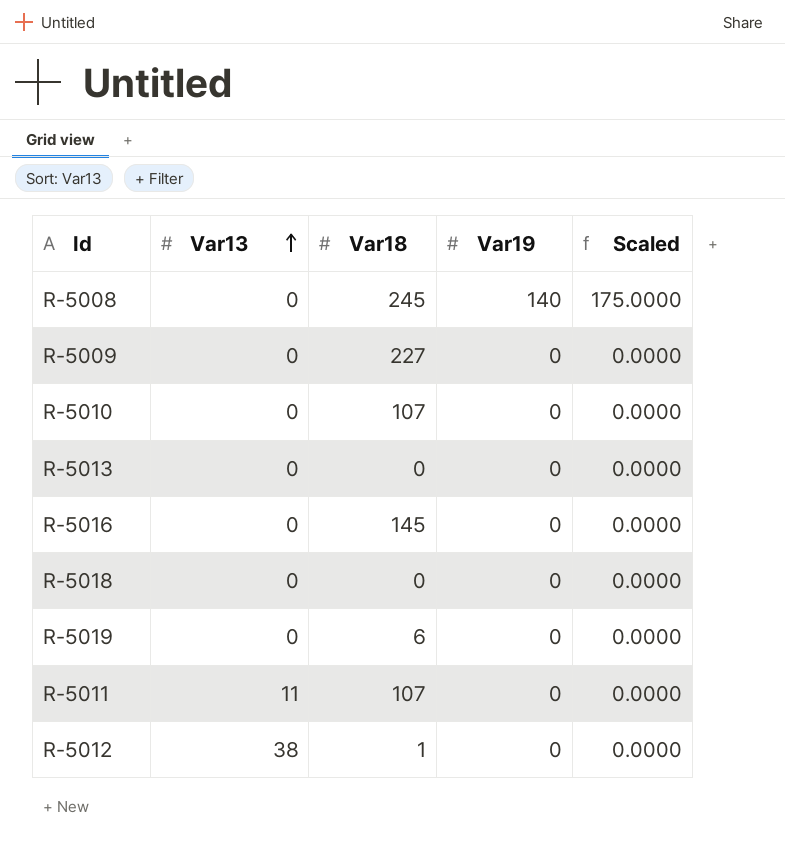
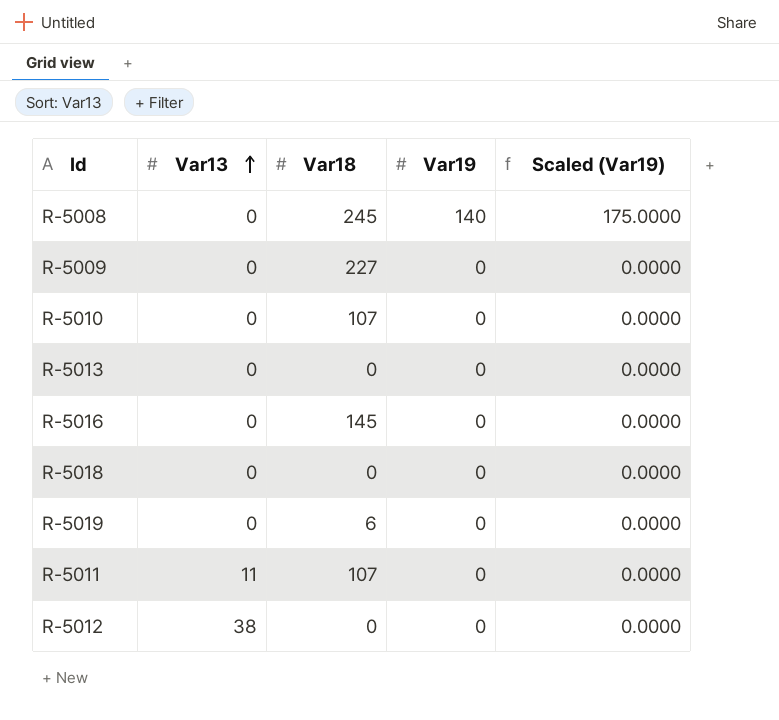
column name: Scaled -> Scaled (Var19)
R-5012 | Var18: 1 -> 0

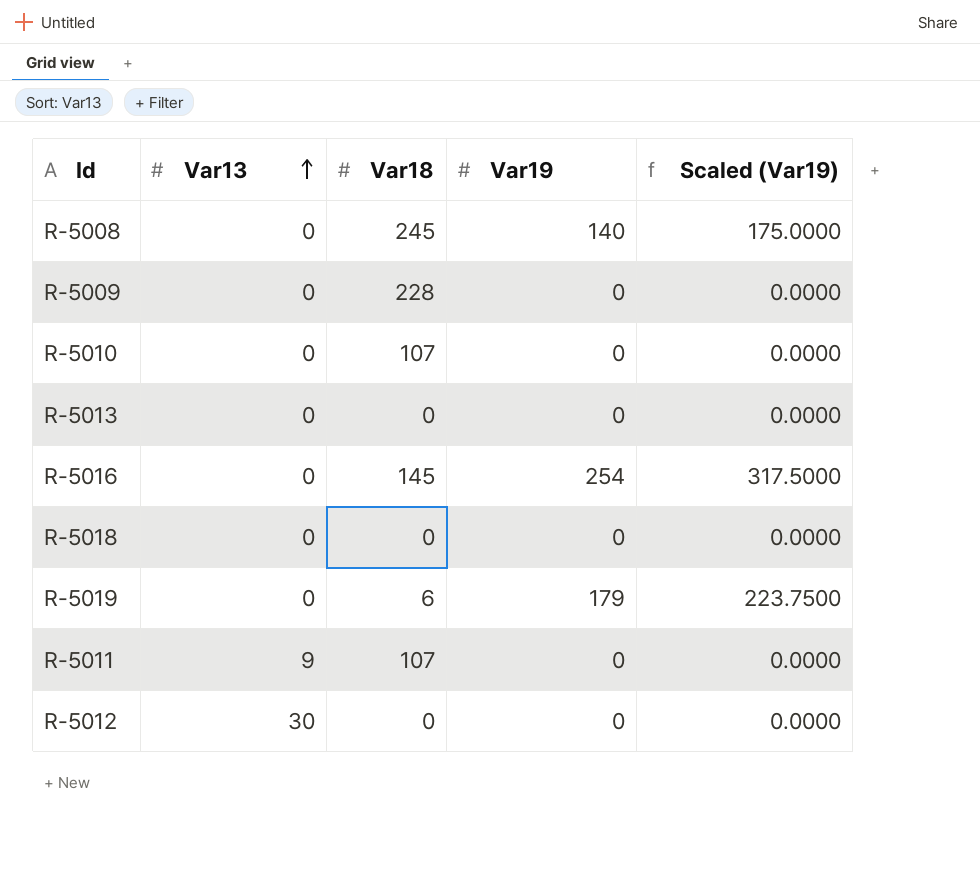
R-5009 | Var18: 227 -> 228
R-5016 | Var19: 0 -> 254
R-5016 | Scaled (Var19): 0.0000 -> 317.5000
R-5019 | Var19: 0 -> 179
R-5019 | Scaled (Var19): 0.0000 -> 223.7500
R-5011 | Var13: 11 -> 9
R-5012 | Var13: 38 -> 30

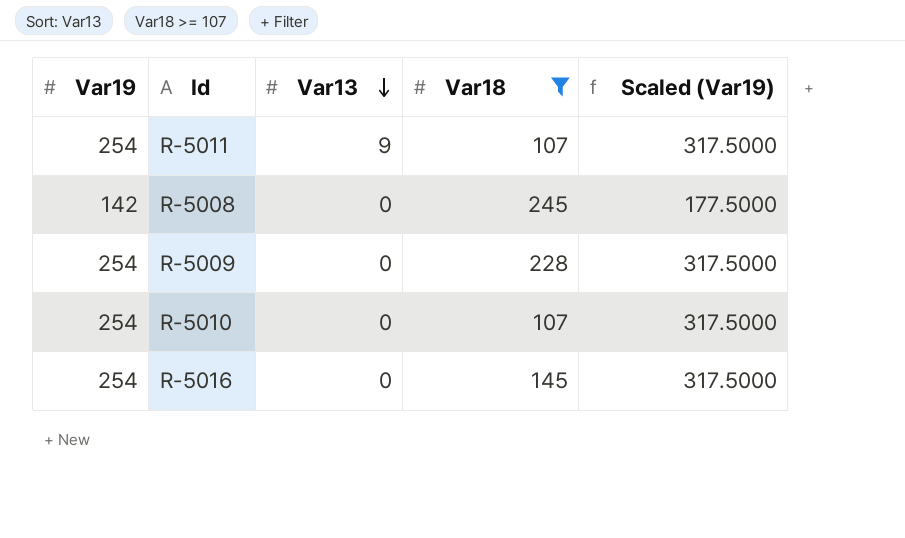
filter: none -> Var18 >= 107
row order: Var13 ascending -> Var13 descending
column Var19 | position: 4 -> 1
R-5011 | Var19: 0 -> 254
R-5011 | Scaled (Var19): 0.0000 -> 317.5000
R-5008 | Var19: 140 -> 142
R-5008 | Scaled (Var19): 175.0000 -> 177.5000
R-5009 | Var19: 0 -> 254
R-5009 | Scaled (Var19): 0.0000 -> 317.5000
R-5010 | Var19: 0 -> 254
R-5010 | Scaled (Var19): 0.0000 -> 317.5000

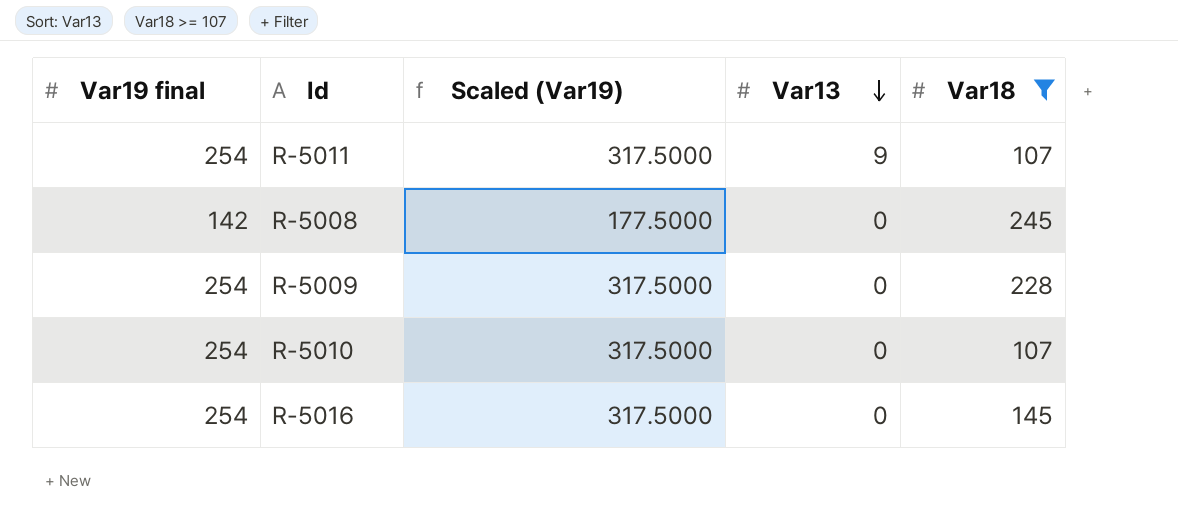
column name: Var19 -> Var19 final
column Scaled (Var19) | position: 5 -> 3

